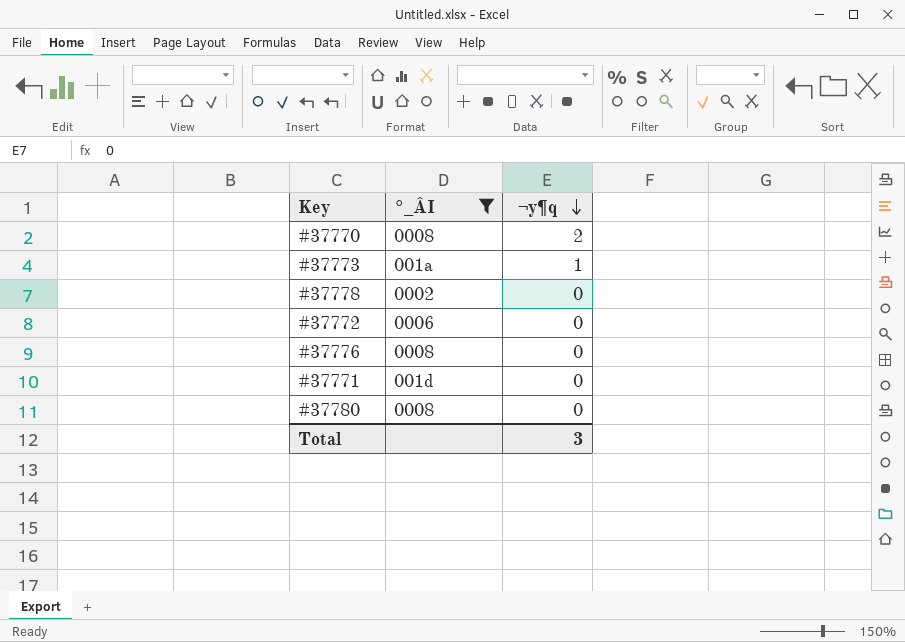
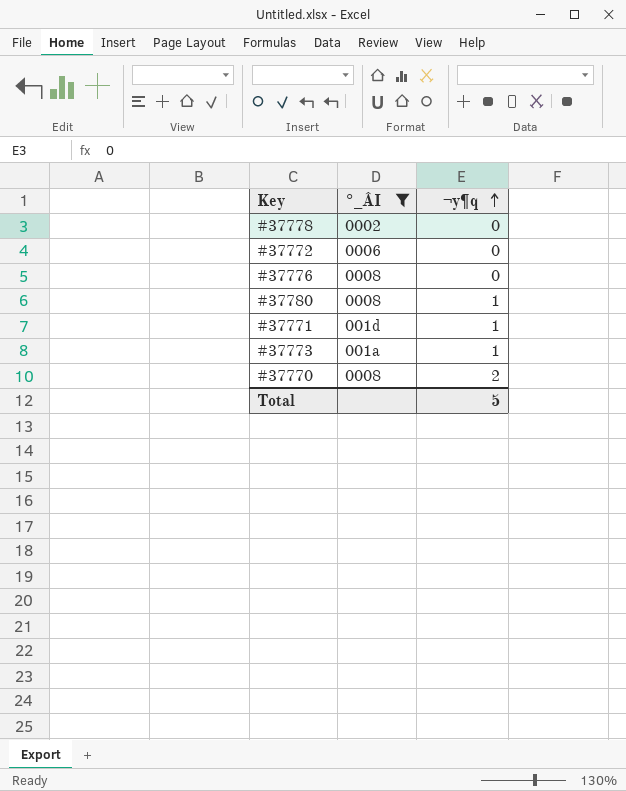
row order: ¬y¶q descending -> ¬y¶q ascending
#37780 | ¬y¶q: 0 -> 1
#37771 | ¬y¶q: 0 -> 1
Total | ¬y¶q: 3 -> 5

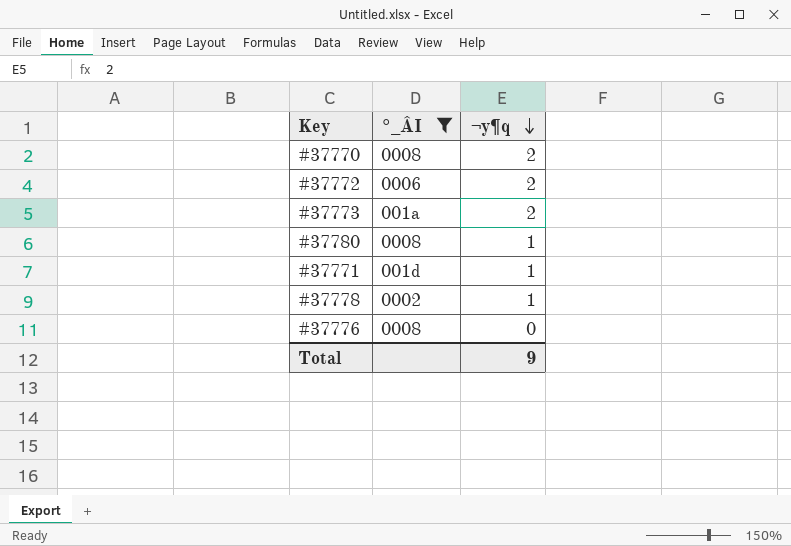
row order: ¬y¶q ascending -> ¬y¶q descending
#37772 | ¬y¶q: 0 -> 2
#37773 | ¬y¶q: 1 -> 2
#37778 | ¬y¶q: 0 -> 1
Total | ¬y¶q: 5 -> 9

